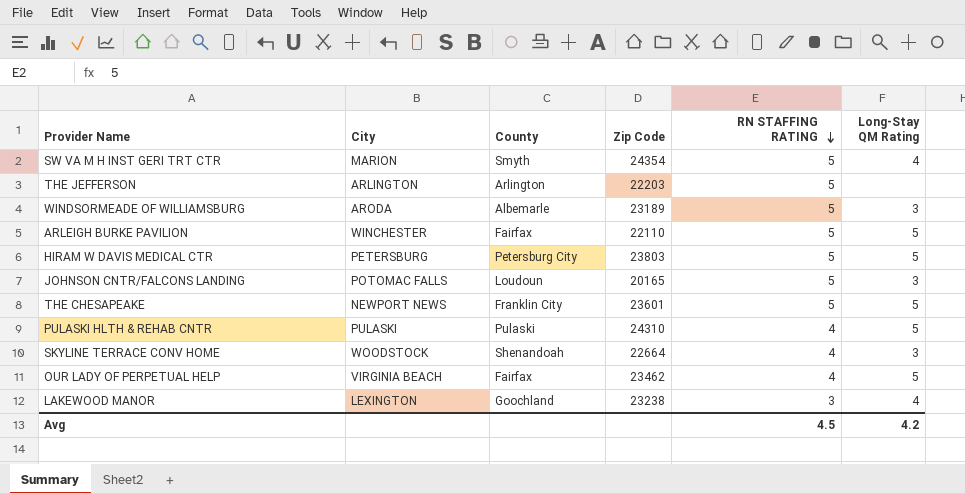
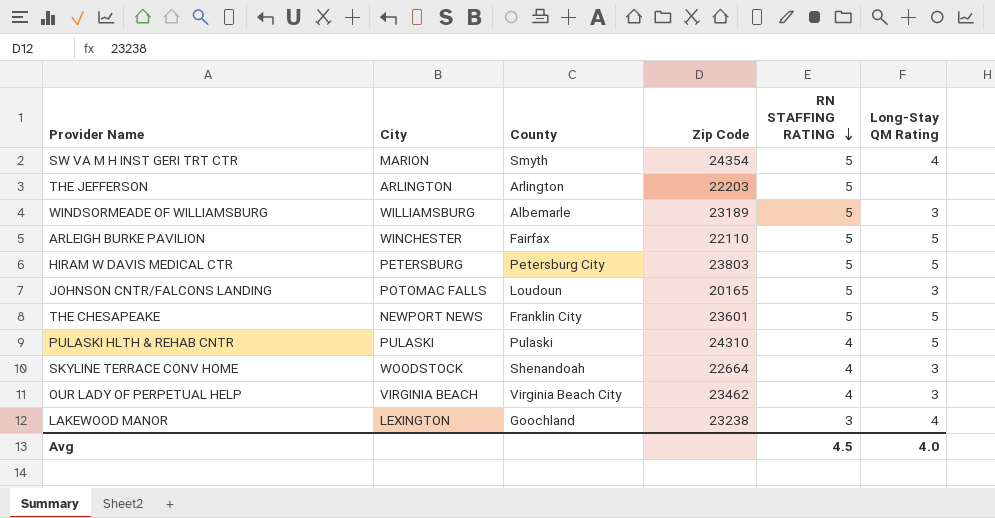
WINDSORMEADE OF WILLIAMSBURG | City: ARODA -> WILLIAMSBURG
OUR LADY OF PERPETUAL HELP | County: Fairfax -> Virginia Beach City
OUR LADY OF PERPETUAL HELP | Long-Stay QM Rating: 5 -> 3
Avg | Long-Stay QM Rating: 4.2 -> 4.0

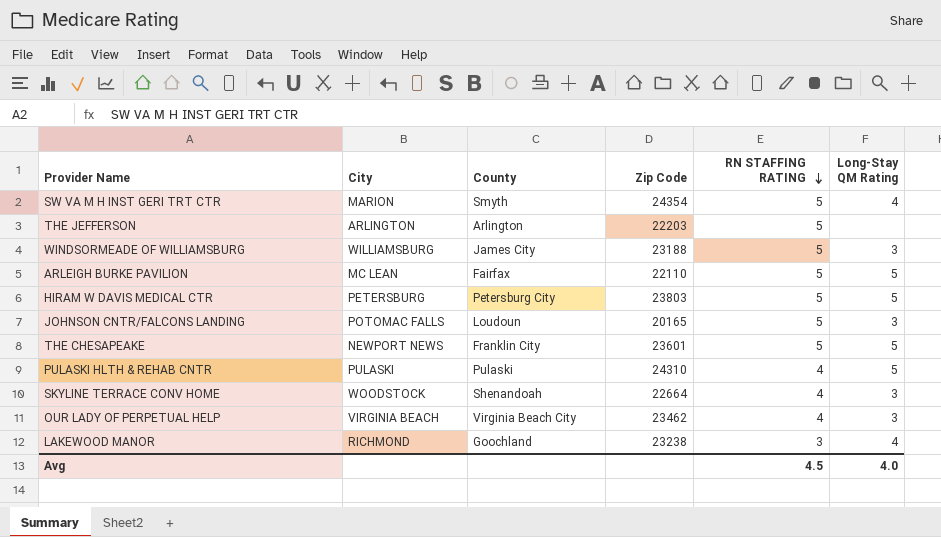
WINDSORMEADE OF WILLIAMSBURG | County: Albemarle -> James City
WINDSORMEADE OF WILLIAMSBURG | Zip Code: 23189 -> 23188
ARLEIGH BURKE PAVILION | City: WINCHESTER -> MC LEAN
LAKEWOOD MANOR | City: LEXINGTON -> RICHMOND

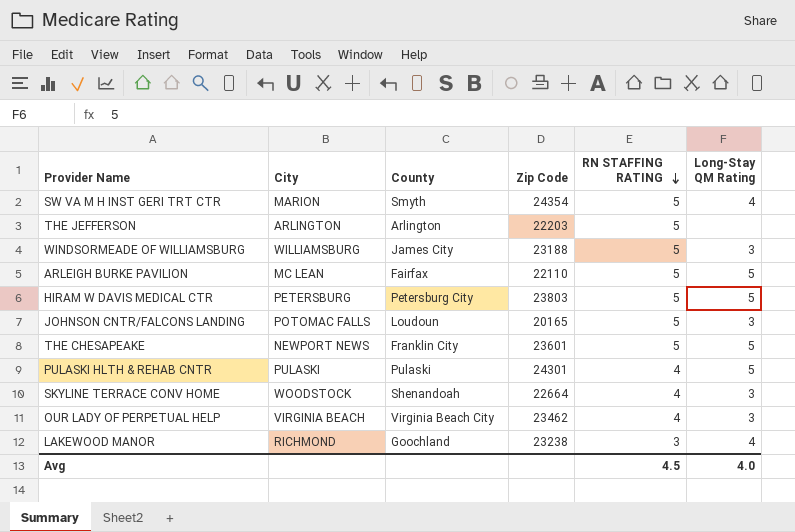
PULASKI HLTH & REHAB CNTR | Zip Code: 24310 -> 24301

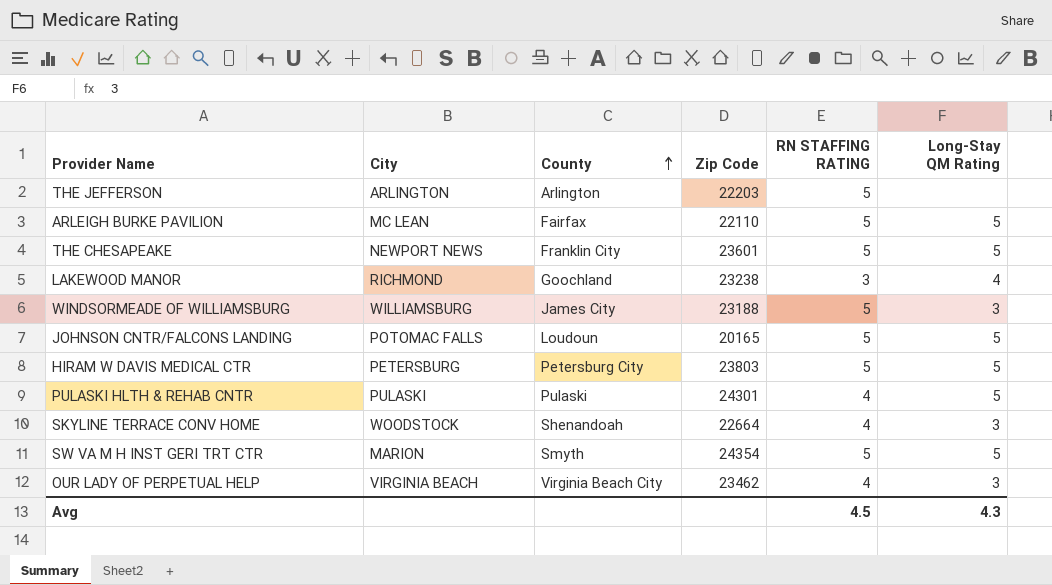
row order: RN STAFFING RATING descending -> County ascending
JOHNSON CNTR/FALCONS LANDING | Long-Stay QM Rating: 3 -> 5
SW VA M H INST GERI TRT CTR | Long-Stay QM Rating: 4 -> 5
Avg | Long-Stay QM Rating: 4.0 -> 4.3

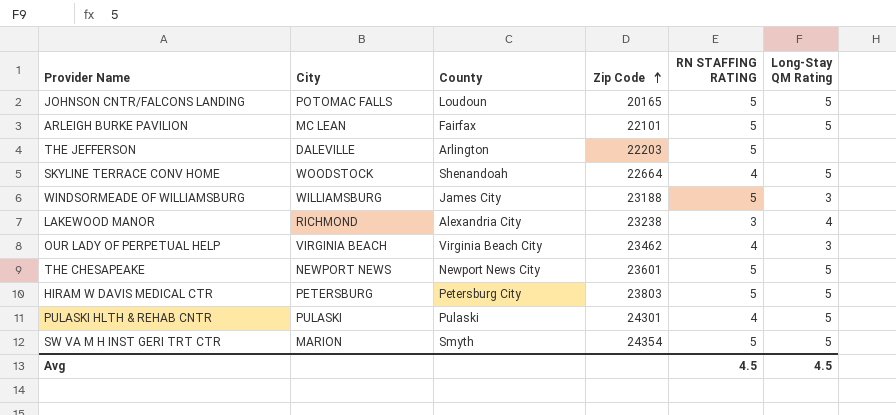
row order: County ascending -> Zip Code ascending
ARLEIGH BURKE PAVILION | Zip Code: 22110 -> 22101
THE JEFFERSON | City: ARLINGTON -> DALEVILLE
SKYLINE TERRACE CONV HOME | Long-Stay QM Rating: 3 -> 5
LAKEWOOD MANOR | County: Goochland -> Alexandria City
THE CHESAPEAKE | County: Franklin City -> Newport News City
Avg | Long-Stay QM Rating: 4.3 -> 4.5

